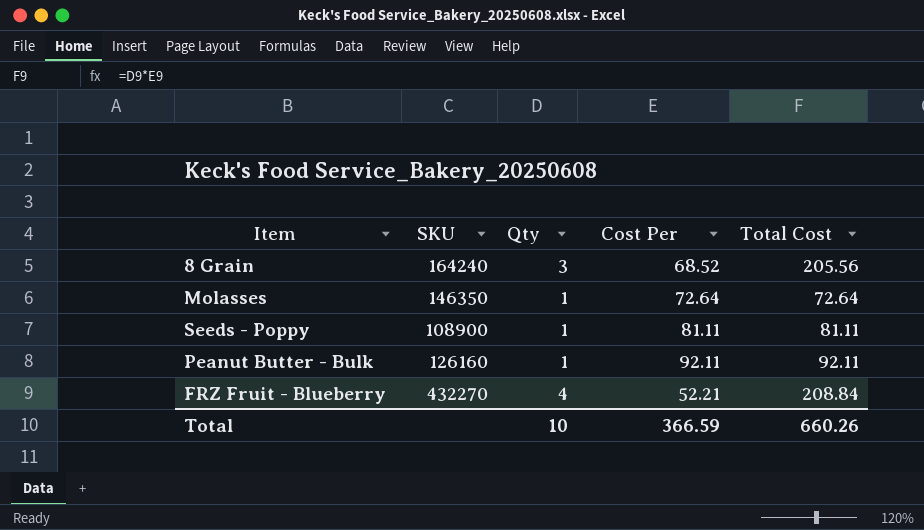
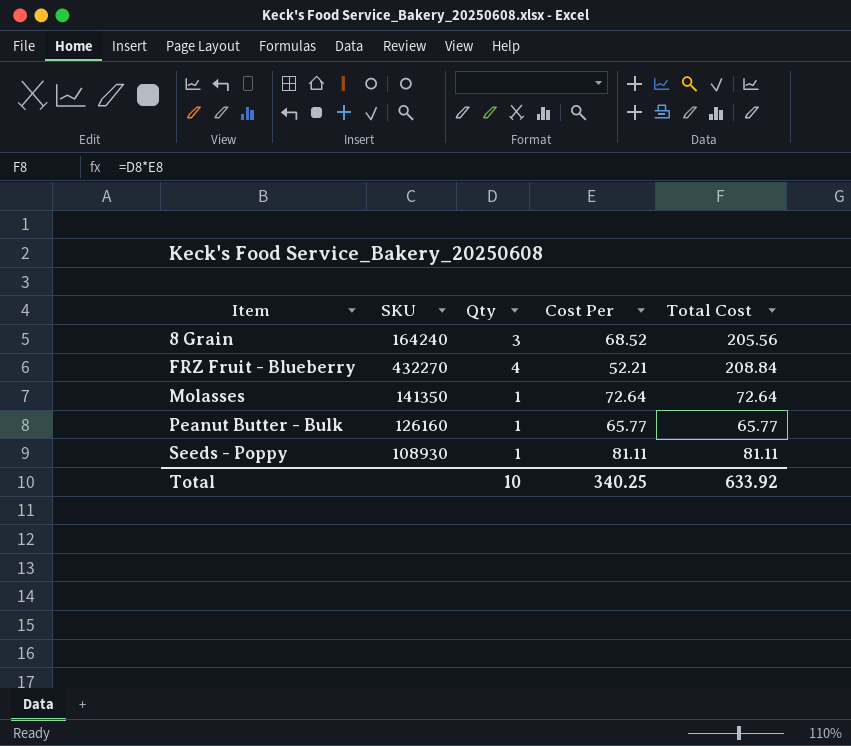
row order: none -> Item ascending
Molasses | SKU: 146350 -> 141350
Peanut Butter - Bulk | Cost Per: 92.11 -> 65.77
Peanut Butter - Bulk | Total Cost: 92.11 -> 65.77
Seeds - Poppy | SKU: 108900 -> 108930
Total | Cost Per: 366.59 -> 340.25
Total | Total Cost: 660.26 -> 633.92

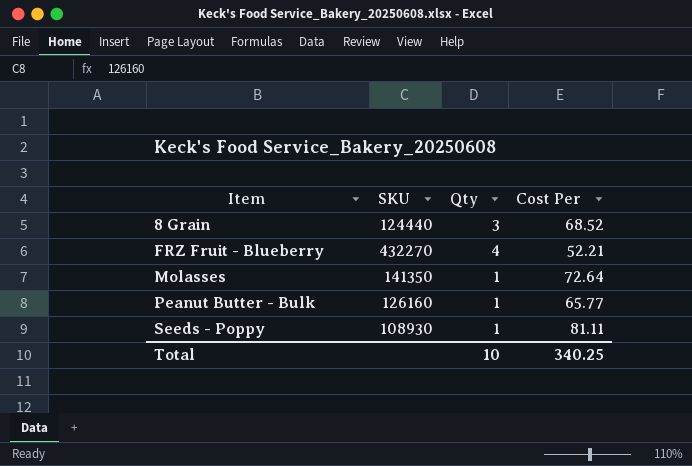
column Total Cost | formula: [Qty] * [Cost Per] -> none
8 Grain | SKU: 164240 -> 124440

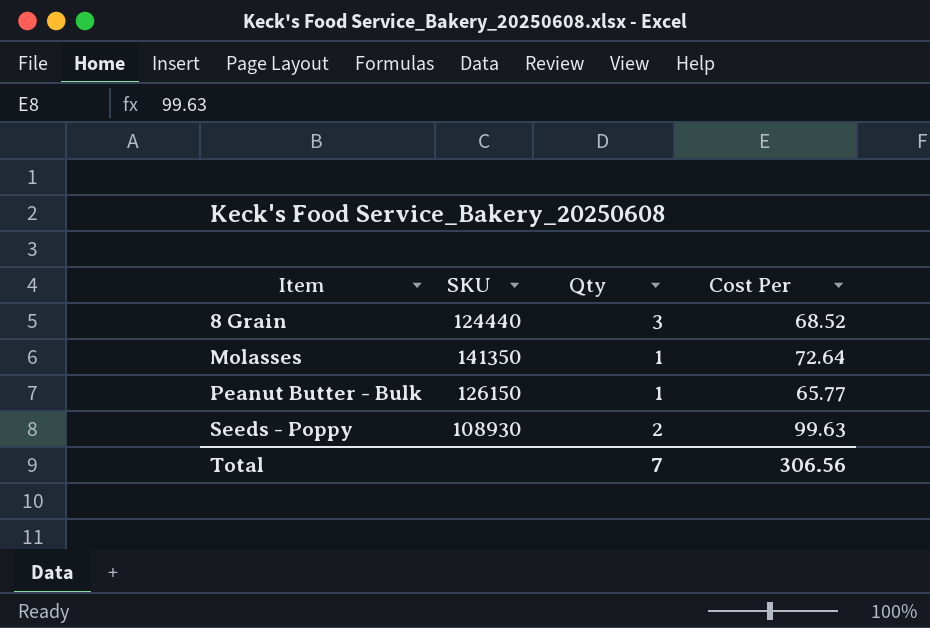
row FRZ Fruit - Blueberry: 432270 | 4 | 52.21 -> none
Peanut Butter - Bulk | SKU: 126160 -> 126150
Seeds - Poppy | Qty: 1 -> 2
Seeds - Poppy | Cost Per: 81.11 -> 99.63
Total | Qty: 10 -> 7
Total | Cost Per: 340.25 -> 306.56

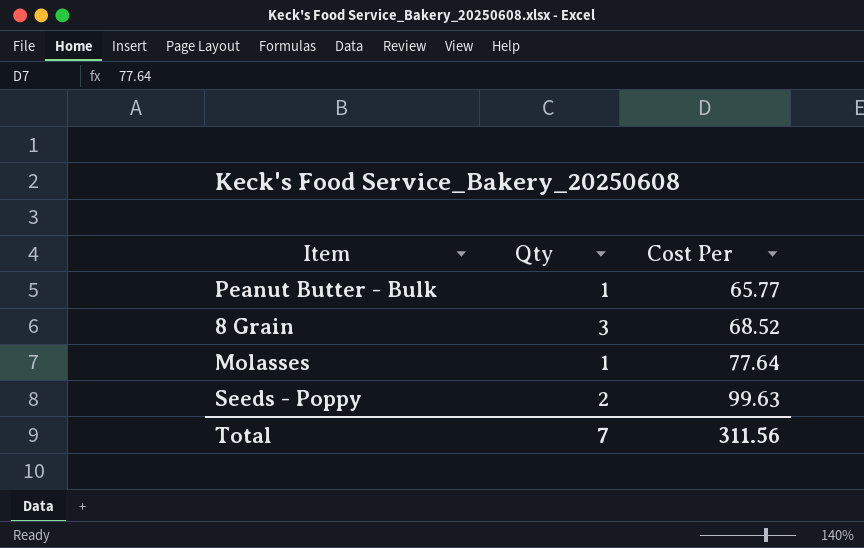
row order: Item ascending -> Cost Per ascending
column SKU | position: 2 -> none
Molasses | Cost Per: 72.64 -> 77.64
Total | Cost Per: 306.56 -> 311.56

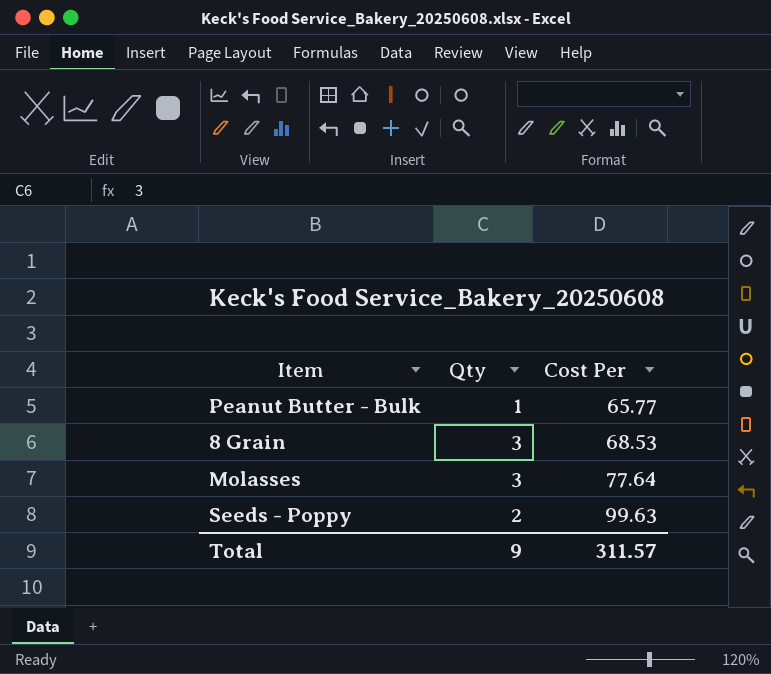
8 Grain | Cost Per: 68.52 -> 68.53
Molasses | Qty: 1 -> 3
Total | Qty: 7 -> 9
Total | Cost Per: 311.56 -> 311.57

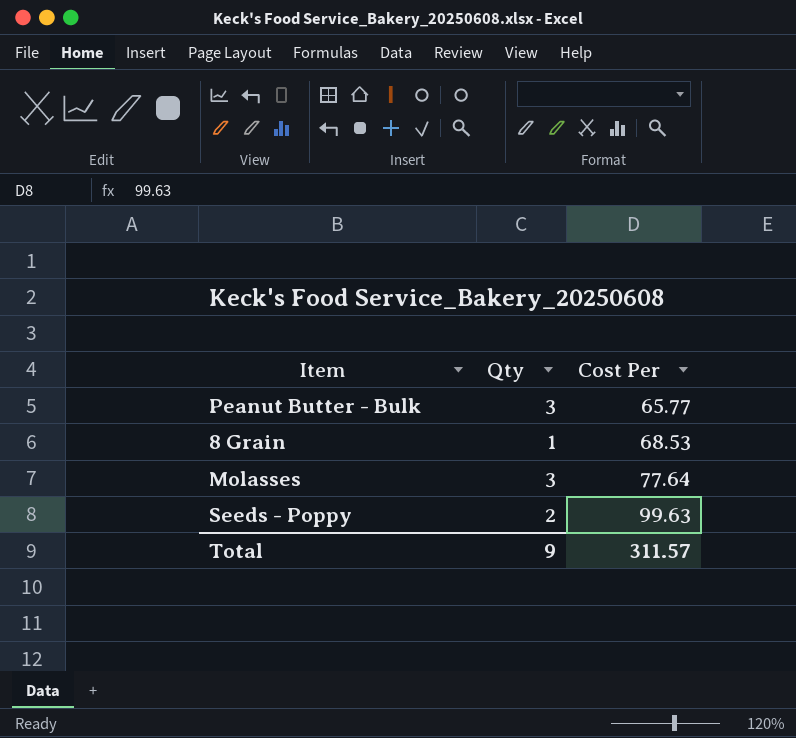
Peanut Butter - Bulk | Qty: 1 -> 3
8 Grain | Qty: 3 -> 1

